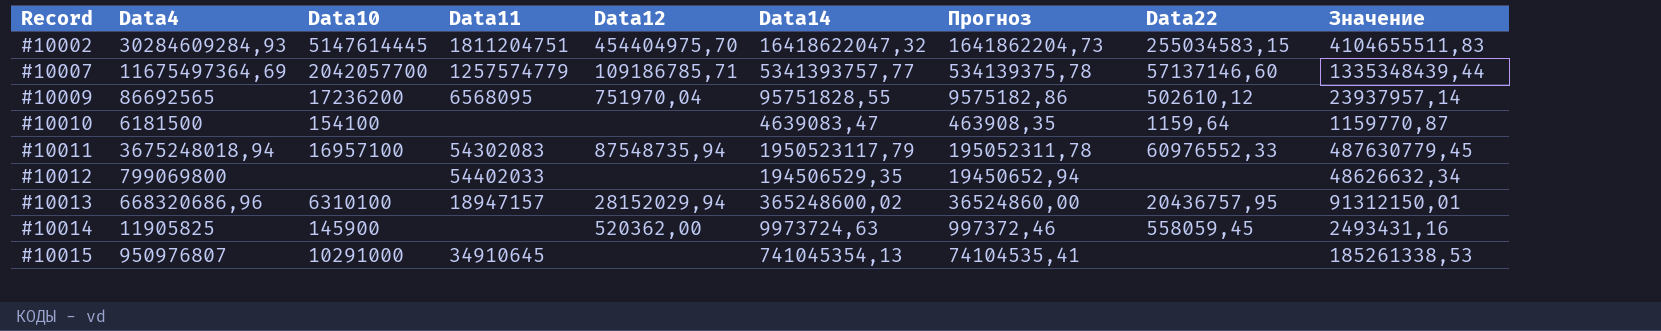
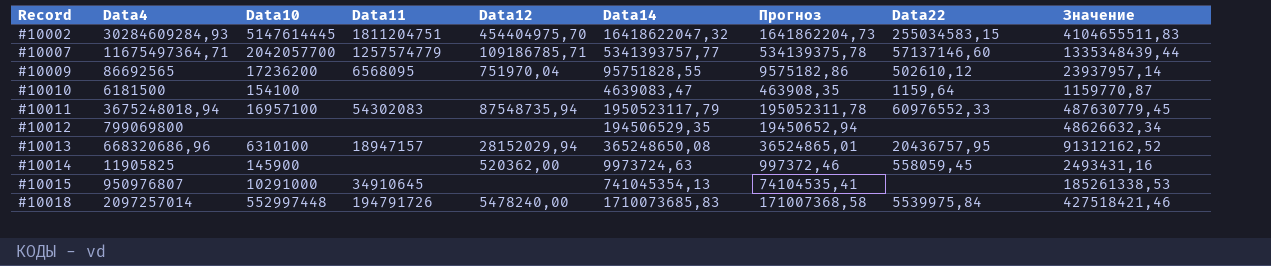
#10007 | Data4: 11675497364,69 -> 11675497364,71
#10012 | Data11: 54402033 -> none
#10013 | Data14: 365248600,02 -> 365248650,08
#10013 | Прогноз: 36524860,00 -> 36524865,01
#10013 | Значение: 91312150,01 -> 91312162,52
row #10018: none -> 2097257014 | 552997448 | 194791726 | 5478240,00 | 1710073685,83 | 171007368,58 | 5539975,84 | 427518421,46

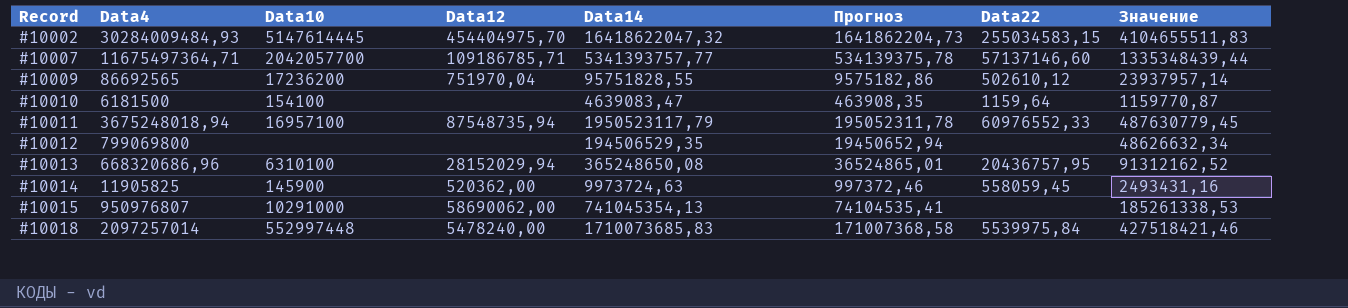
column Data11 | position: 4 -> none
#10002 | Data4: 30284609284,93 -> 30284009484,93
#10015 | Data12: none -> 58690062,00

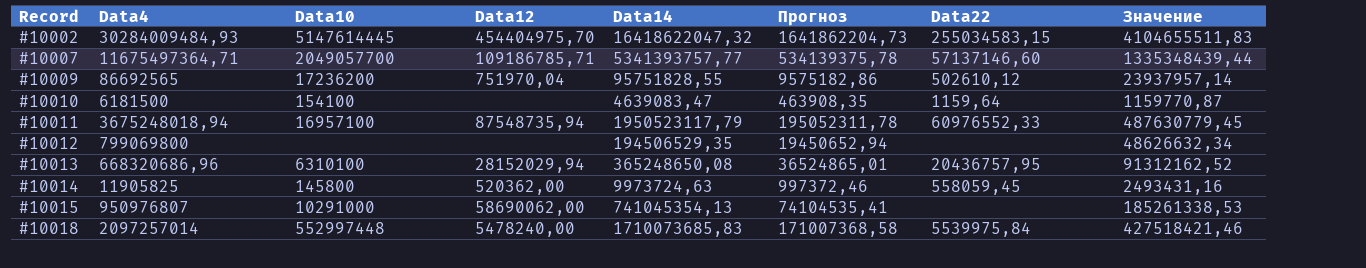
#10007 | Data10: 2042057700 -> 2049057700
#10014 | Data10: 145900 -> 145800

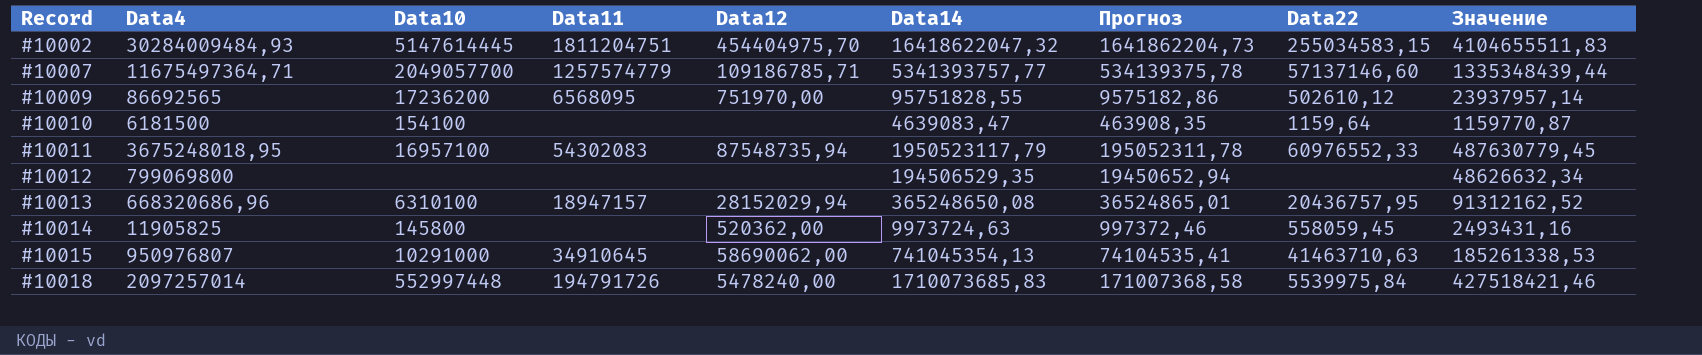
column Data11 | position: none -> 4
#10009 | Data12: 751970,04 -> 751970,00
#10011 | Data4: 3675248018,94 -> 3675248018,95
#10015 | Data22: none -> 41463710,63

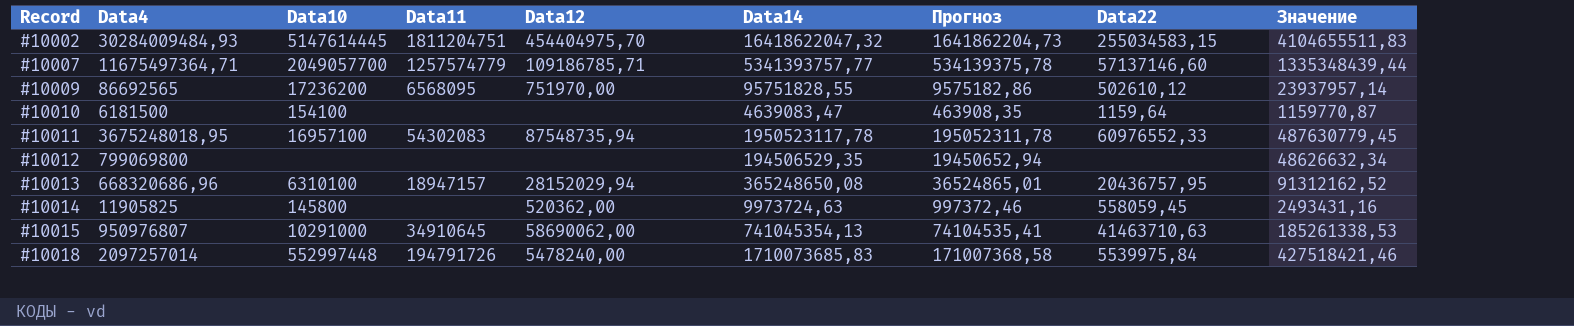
#10011 | Data14: 1950523117,79 -> 1950523117,78

